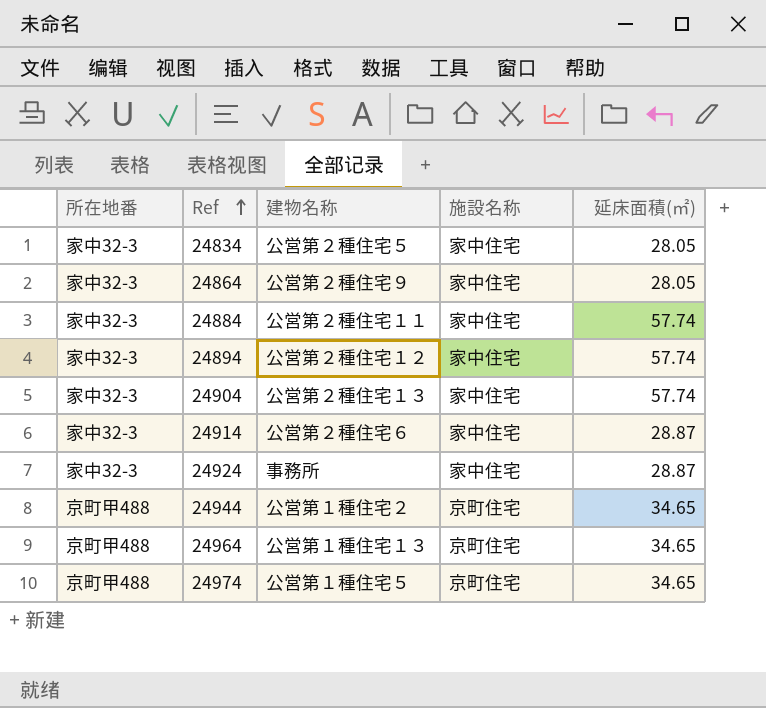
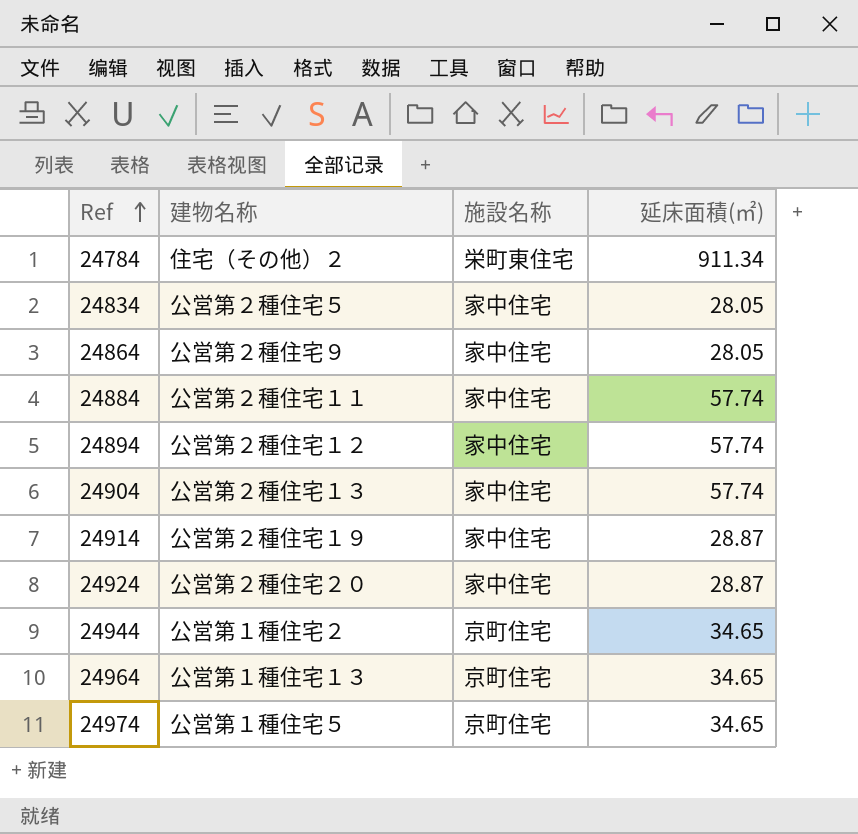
column 所在地番 | position: 1 -> none
row 24784: none -> 住宅（その他）２ | 栄町東住宅 | 911.34
24914 | 建物名称: 公営第２種住宅６ -> 公営第２種住宅１９
24924 | 建物名称: 事務所 -> 公営第２種住宅２０

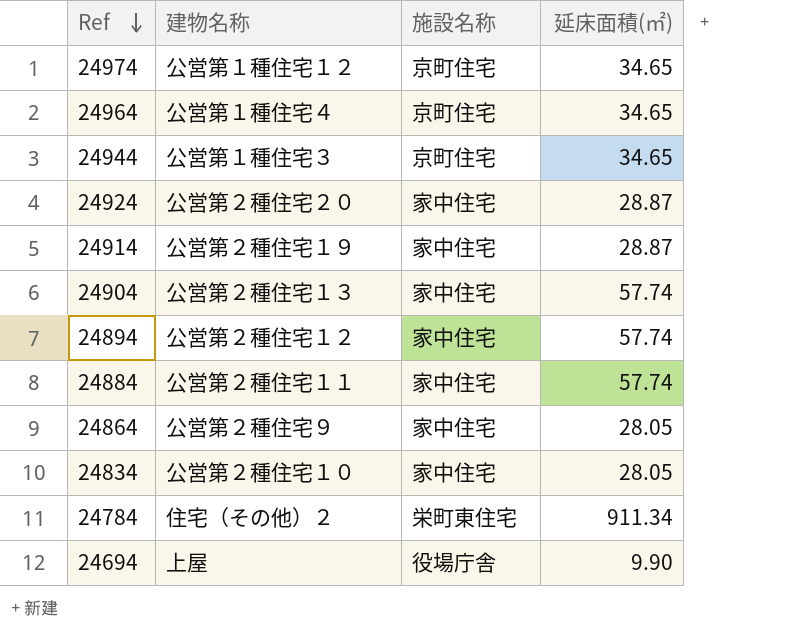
row order: Ref ascending -> Ref descending
24974 | 建物名称: 公営第１種住宅５ -> 公営第１種住宅１２
24964 | 建物名称: 公営第１種住宅１３ -> 公営第１種住宅４
24944 | 建物名称: 公営第１種住宅２ -> 公営第１種住宅３
24834 | 建物名称: 公営第２種住宅５ -> 公営第２種住宅１０
row 24694: none -> 上屋 | 役場庁舎 | 9.90

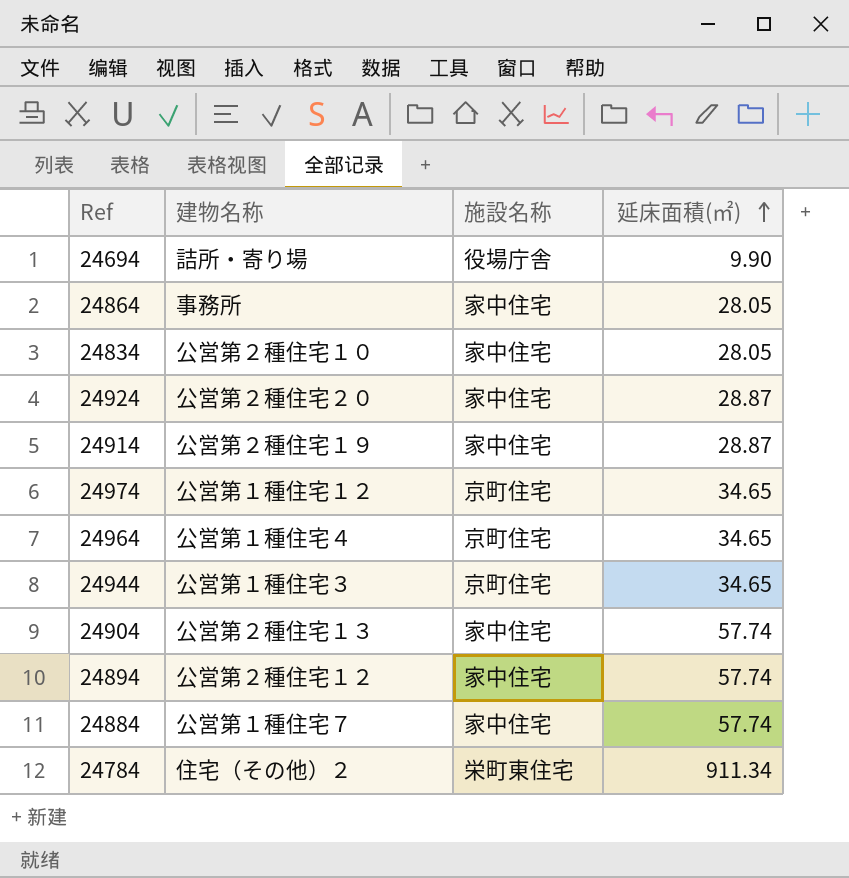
row order: Ref descending -> 延床面積(㎡) ascending
24694 | 建物名称: 上屋 -> 詰所・寄り場
24864 | 建物名称: 公営第２種住宅９ -> 事務所
24884 | 建物名称: 公営第２種住宅１１ -> 公営第１種住宅７

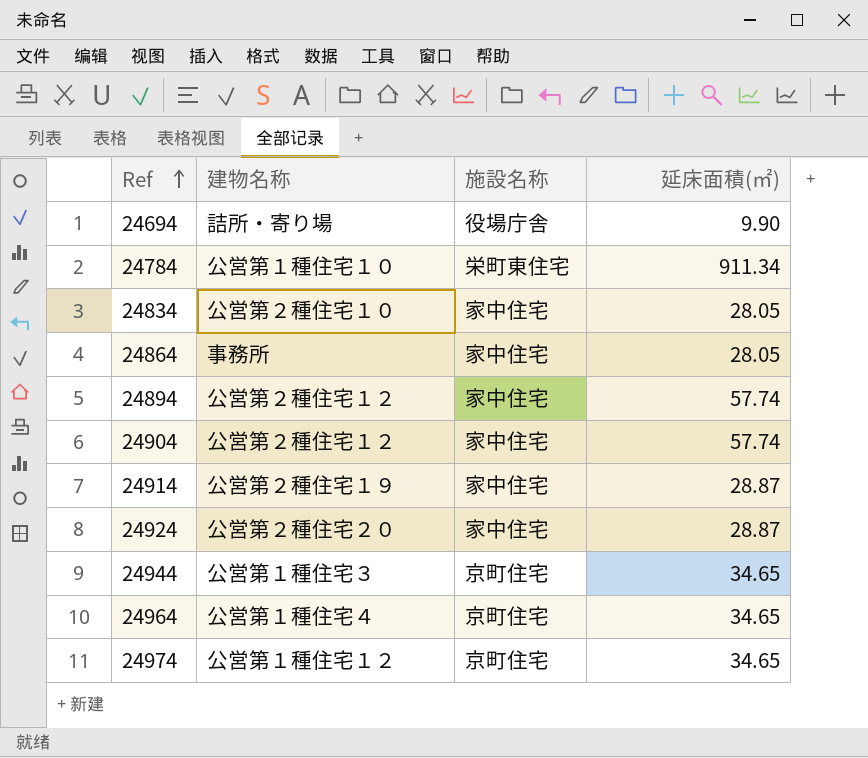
row order: 延床面積(㎡) ascending -> Ref ascending
row 24884: 公営第１種住宅７ | 家中住宅 | 57.74 -> none
24784 | 建物名称: 住宅（その他）２ -> 公営第１種住宅１０
24904 | 建物名称: 公営第２種住宅１３ -> 公営第２種住宅１２

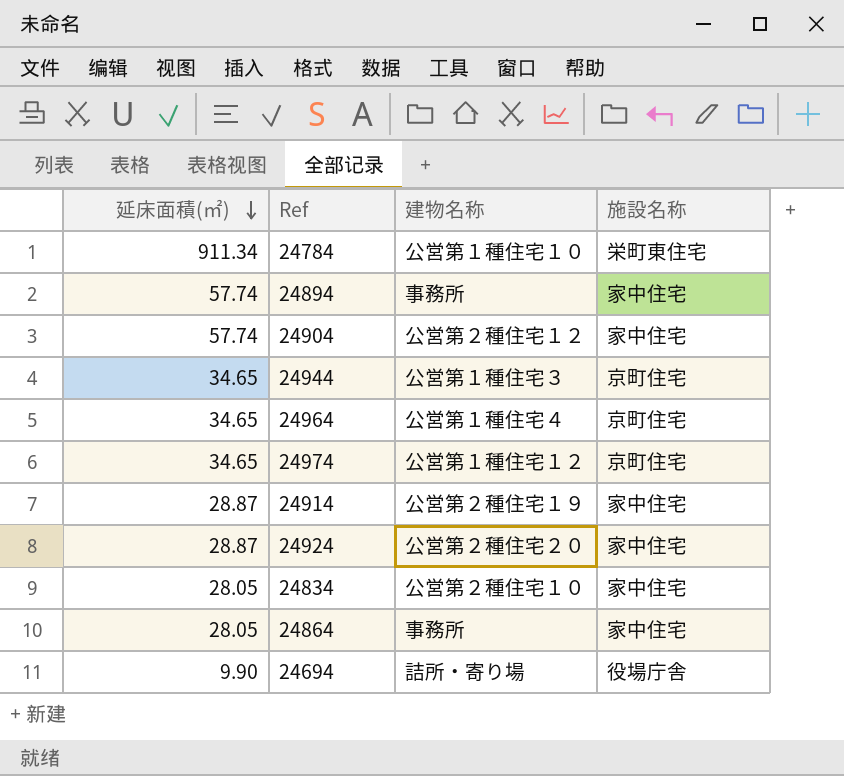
row order: Ref ascending -> 延床面積(㎡) descending
column 延床面積(㎡) | position: 4 -> 1
24894 | 建物名称: 公営第２種住宅１２ -> 事務所

